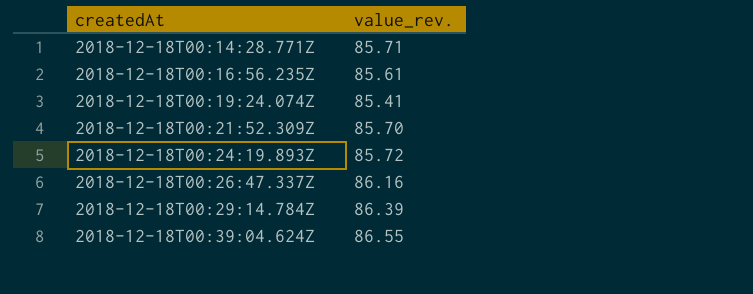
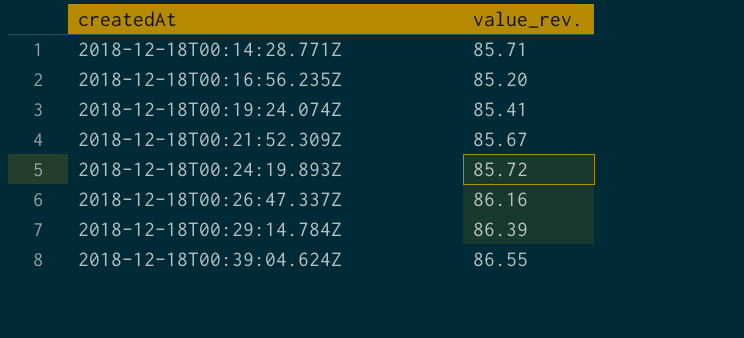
2018-12-18T00:16:56.235Z | value_rev.: 85.61 -> 85.20
2018-12-18T00:21:52.309Z | value_rev.: 85.70 -> 85.67

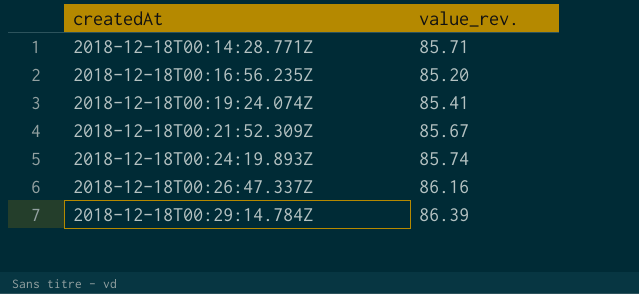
row 2018-12-18T00:39:04.624Z: 86.55 -> none
2018-12-18T00:24:19.893Z | value_rev.: 85.72 -> 85.74

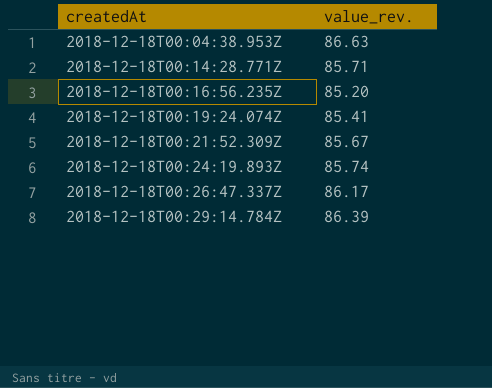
row 2018-12-18T00:04:38.953Z: none -> 86.63
2018-12-18T00:26:47.337Z | value_rev.: 86.16 -> 86.17

